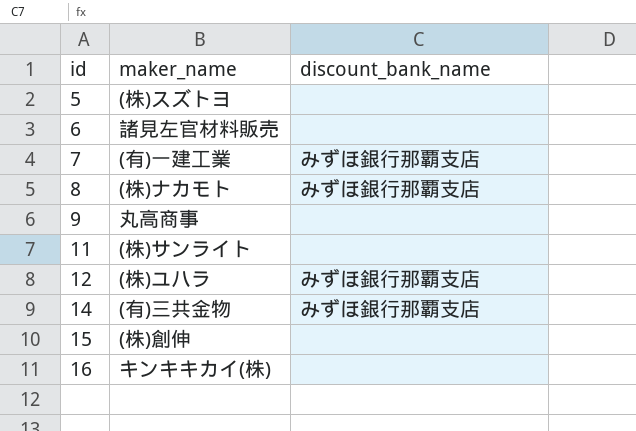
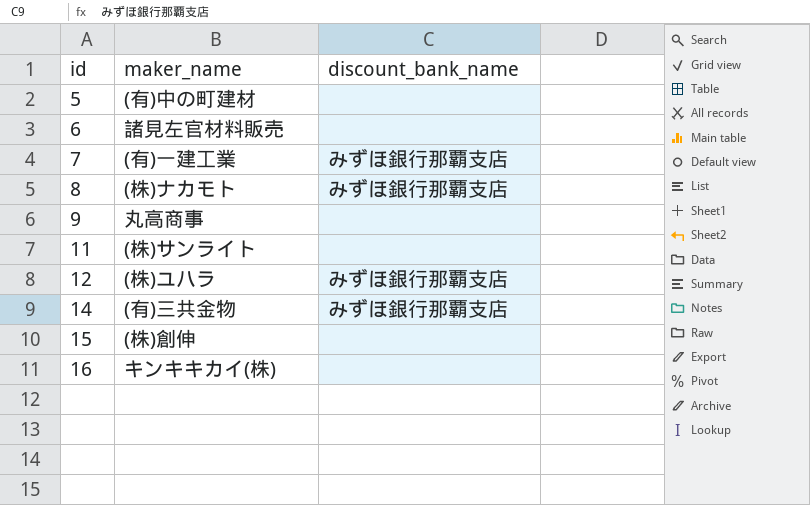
5 | maker_name: (株)スズトヨ -> (有)中の町建材

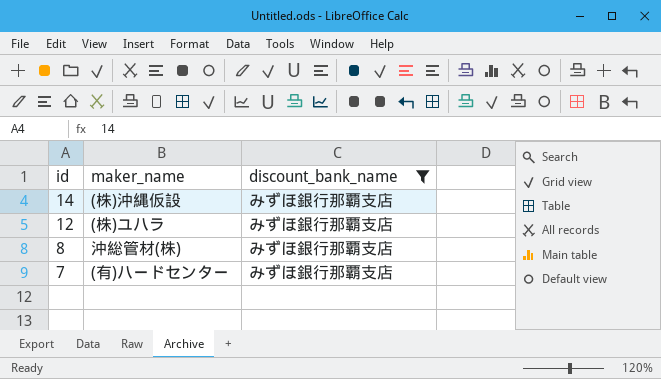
filter: none -> discount_bank_name = みずほ銀行那覇支店
row order: id ascending -> id descending
14 | maker_name: (有)三共金物 -> (株)沖縄仮設
8 | maker_name: (株)ナカモト -> 沖総管材(株)
7 | maker_name: (有)一建工業 -> (有)ハードセンター

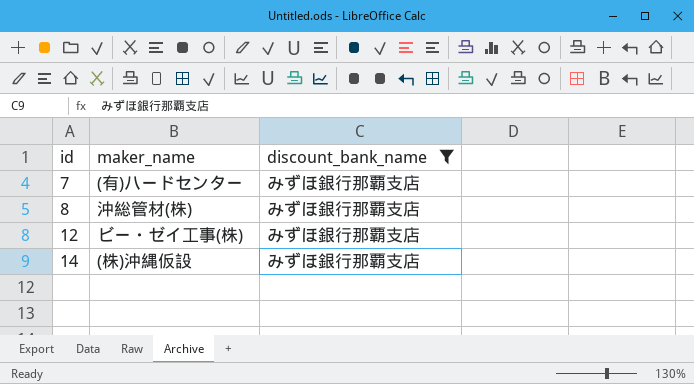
row order: id descending -> id ascending
12 | maker_name: (株)ユハラ -> ビー・ゼイ工事(株)

